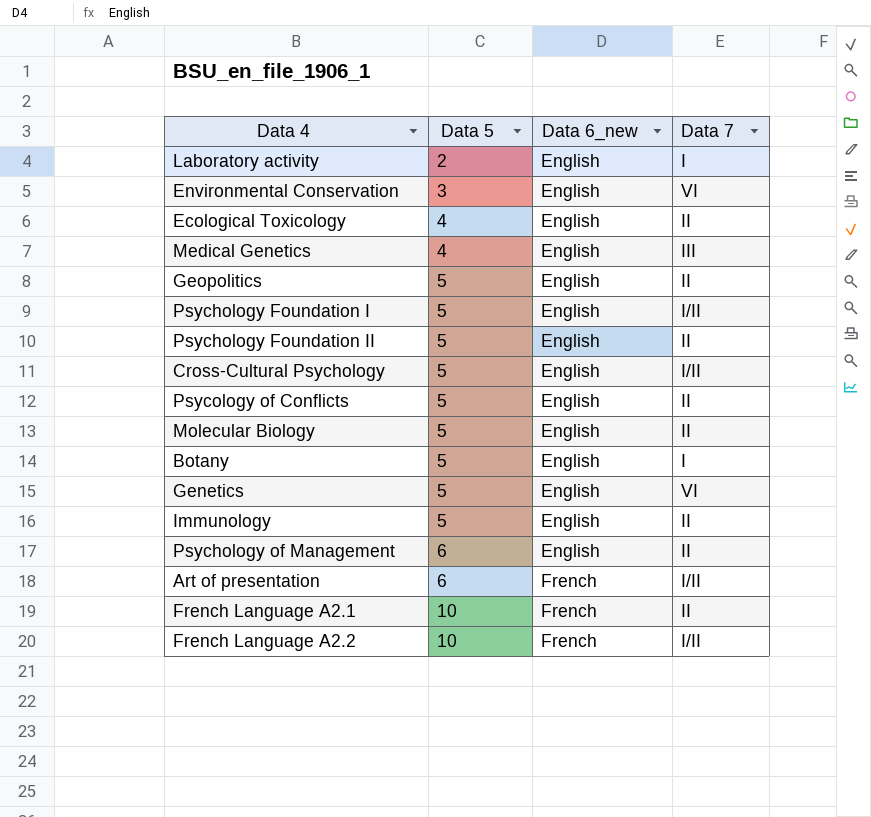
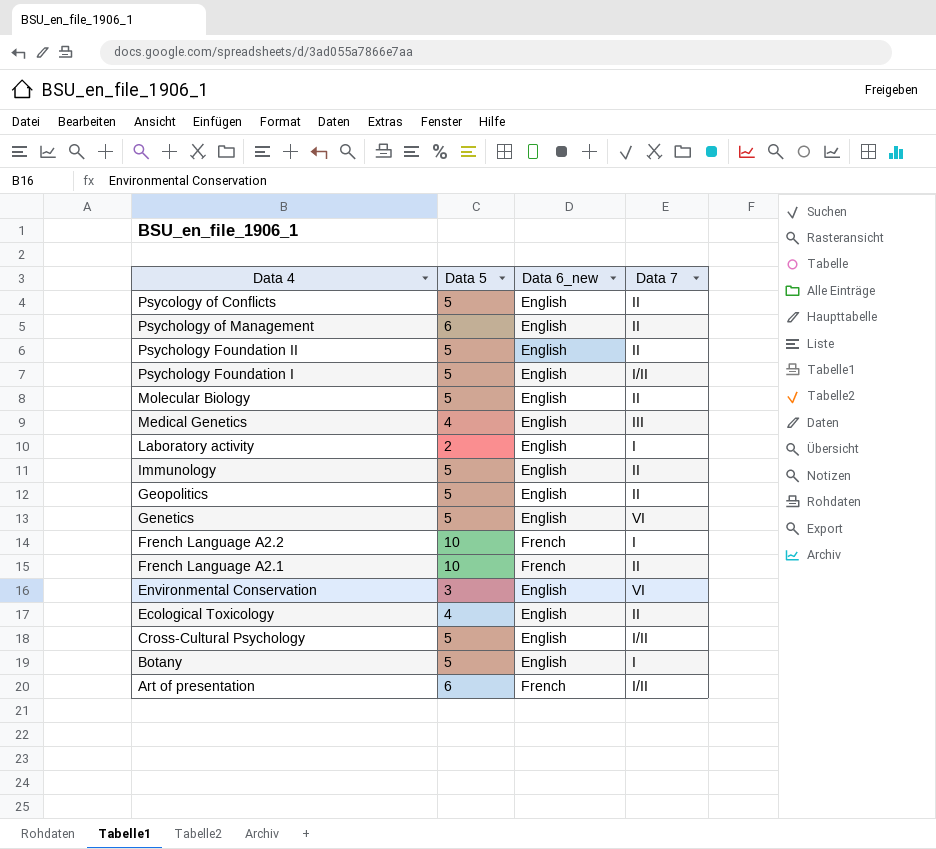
row order: Data 5 ascending -> Data 4 descending
French Language A2.2 | Data 7: I/II -> I

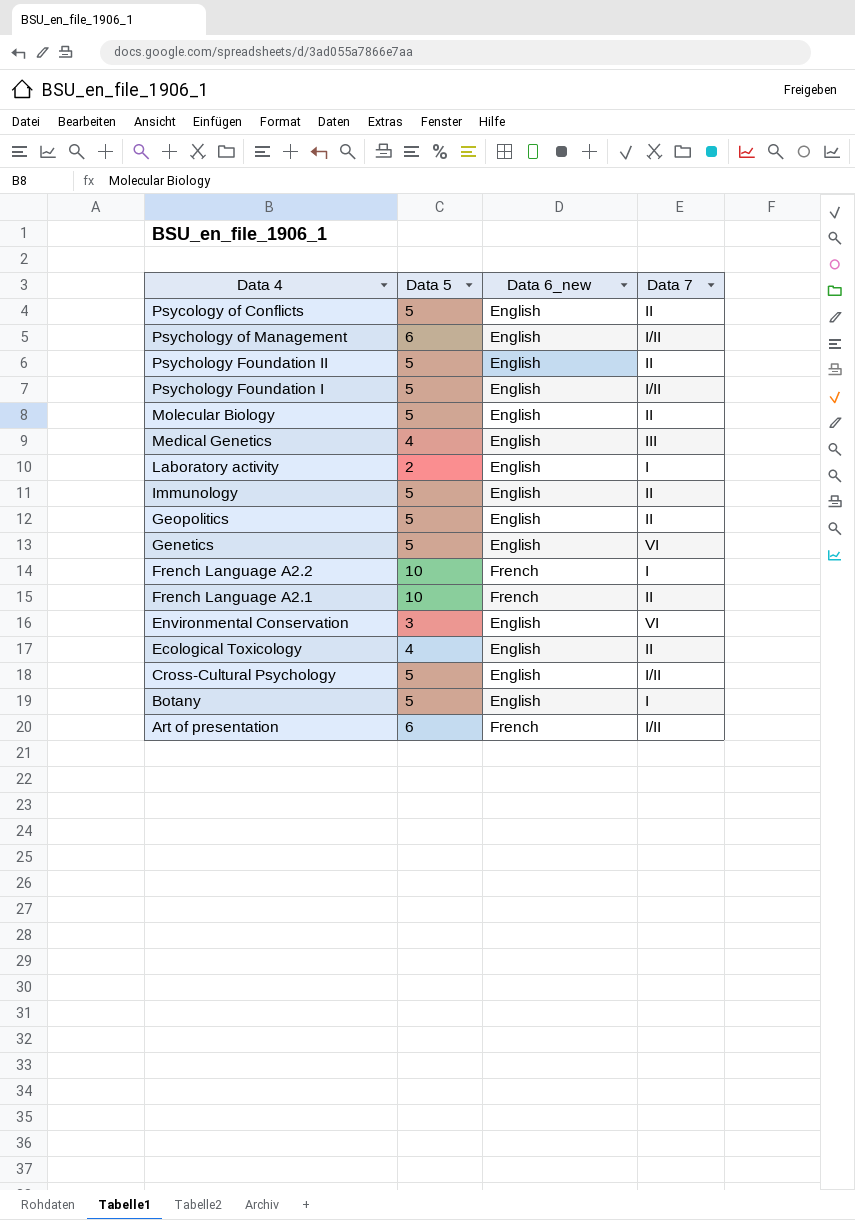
Psychology of Management | Data 7: II -> I/II

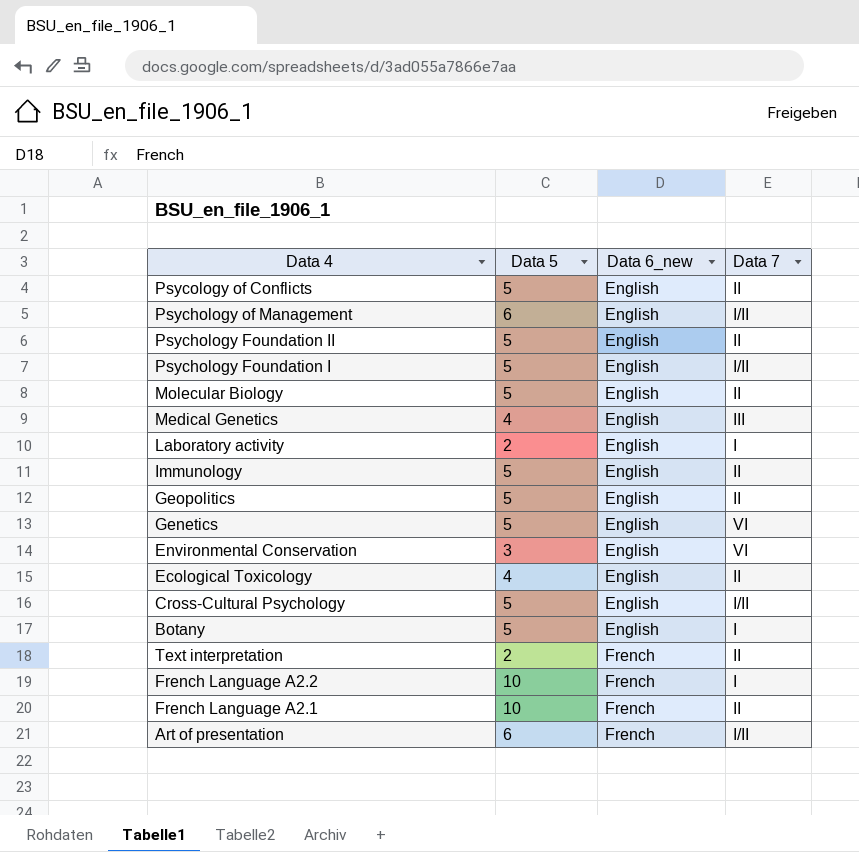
row order: Data 4 descending -> Data 6_new ascending
row Text interpretation: none -> 2 | French | II

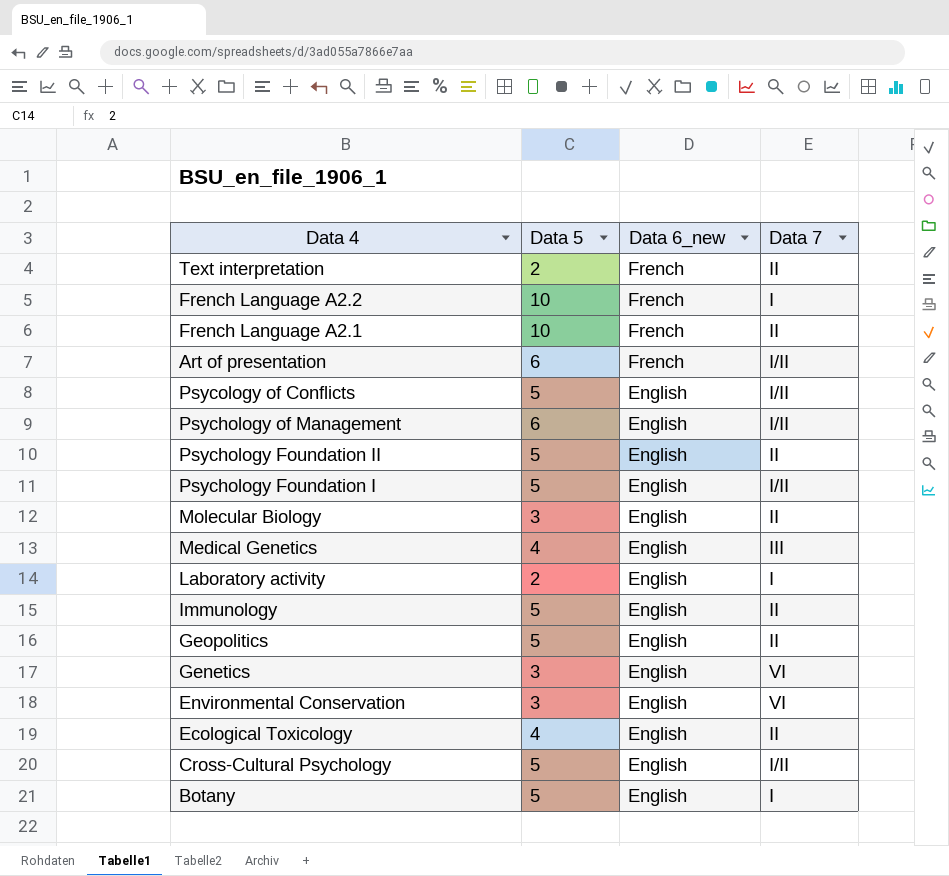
row order: Data 6_new ascending -> Data 6_new descending
Psycology of Conflicts | Data 7: II -> I/II
Molecular Biology | Data 5: 5 -> 3
Genetics | Data 5: 5 -> 3

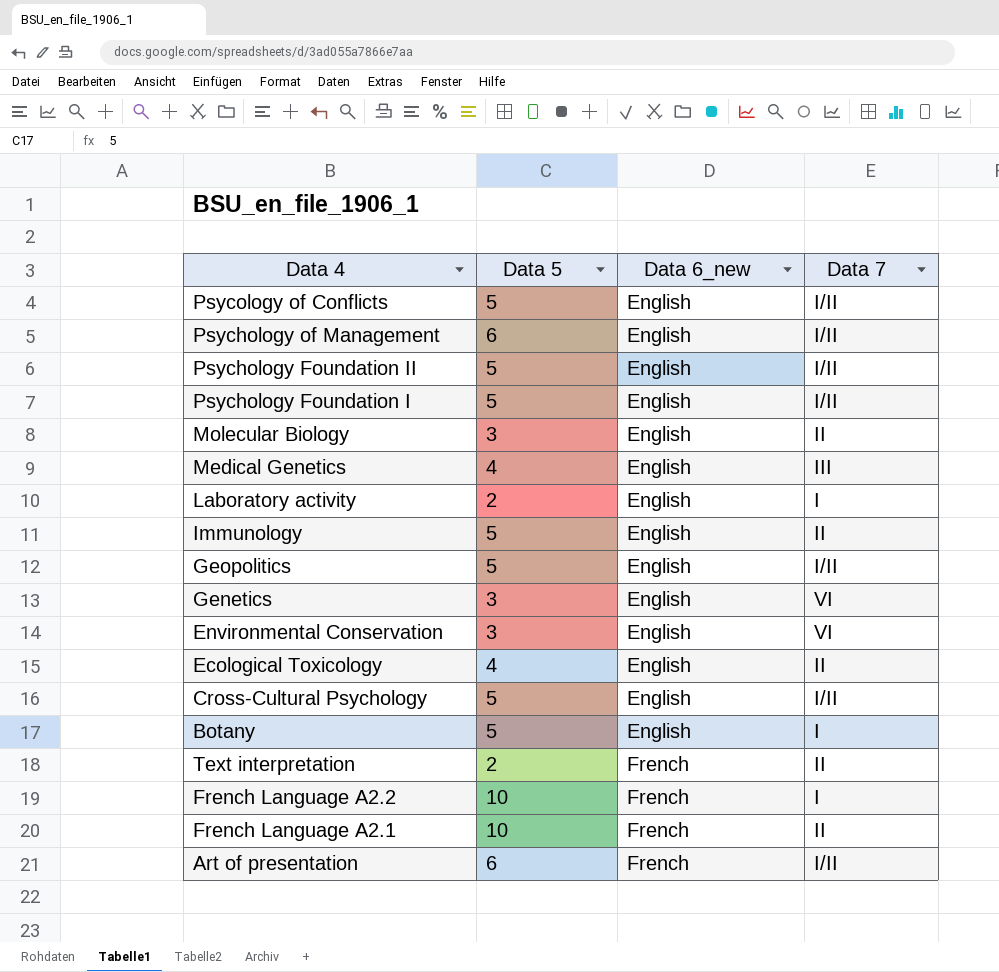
row order: Data 6_new descending -> Data 6_new ascending
Psychology Foundation II | Data 7: II -> I/II
Geopolitics | Data 7: II -> I/II

